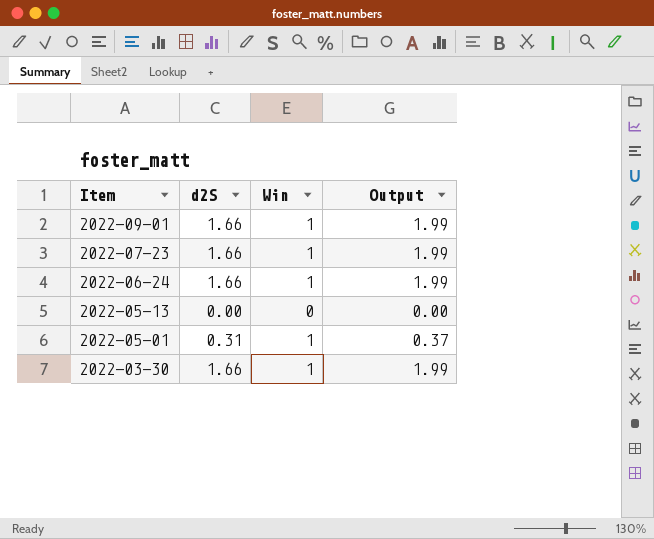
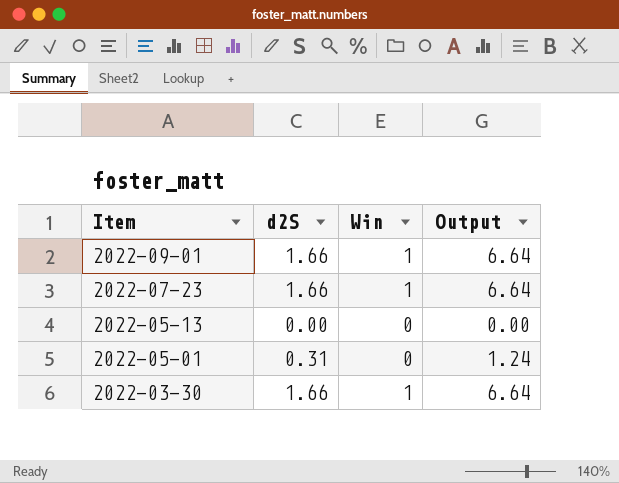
column Output | formula: [d2S] * 1.2 -> [d2S] * 4
row 2022-06-24: 1.66 | 1 | 1.99 -> none
2022-05-01 | Win: 1 -> 0

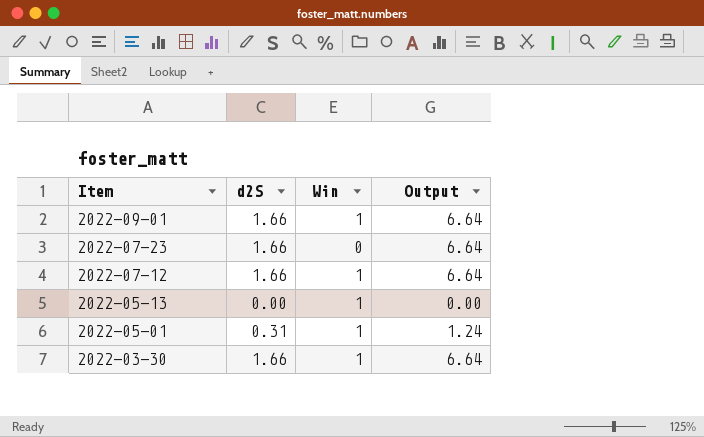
2022-07-23 | Win: 1 -> 0
row 2022-07-12: none -> 1.66 | 1 | 6.64
2022-05-13 | Win: 0 -> 1
2022-05-01 | Win: 0 -> 1

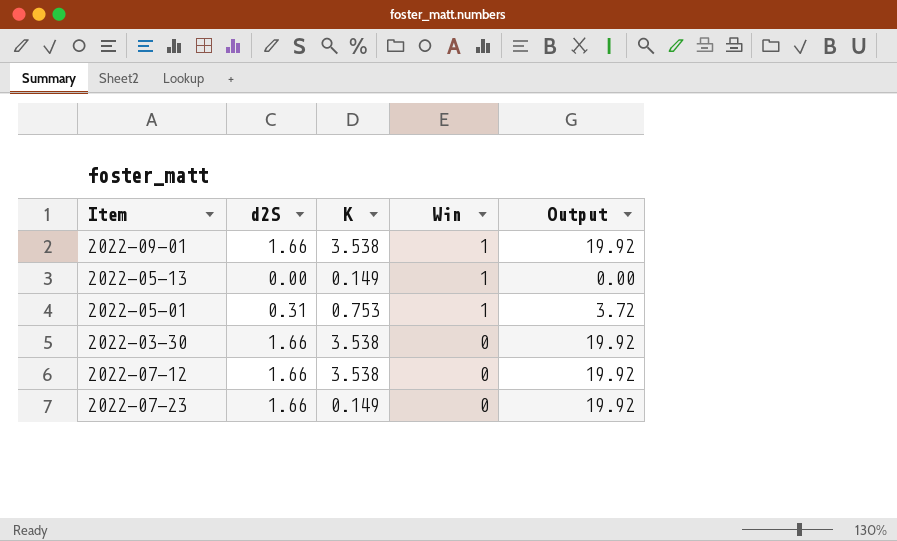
row order: Item descending -> Win descending
column K | position: none -> 3
column Output | formula: [d2S] * 4 -> [d2S] * 12
2022-03-30 | Win: 1 -> 0
2022-07-12 | Win: 1 -> 0

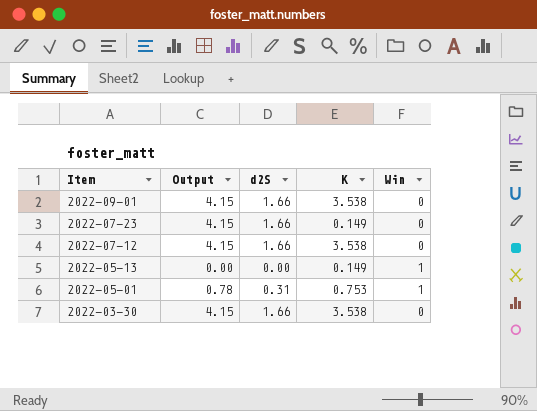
row order: Win descending -> Item descending
column Output | formula: [d2S] * 12 -> [d2S] * 2.5
column Output | position: 5 -> 2
2022-09-01 | Win: 1 -> 0

